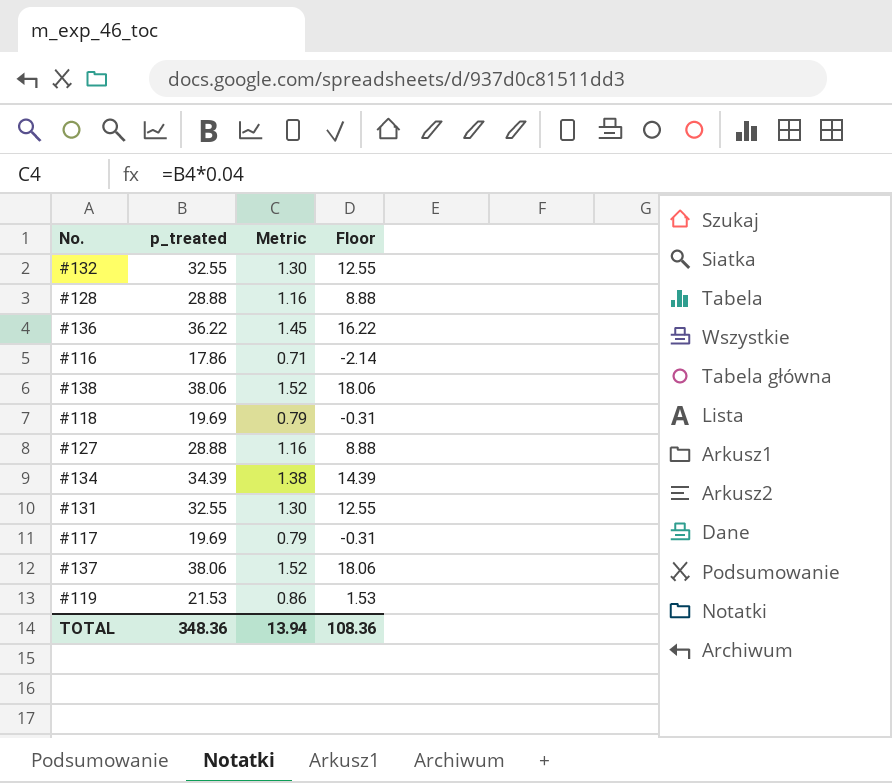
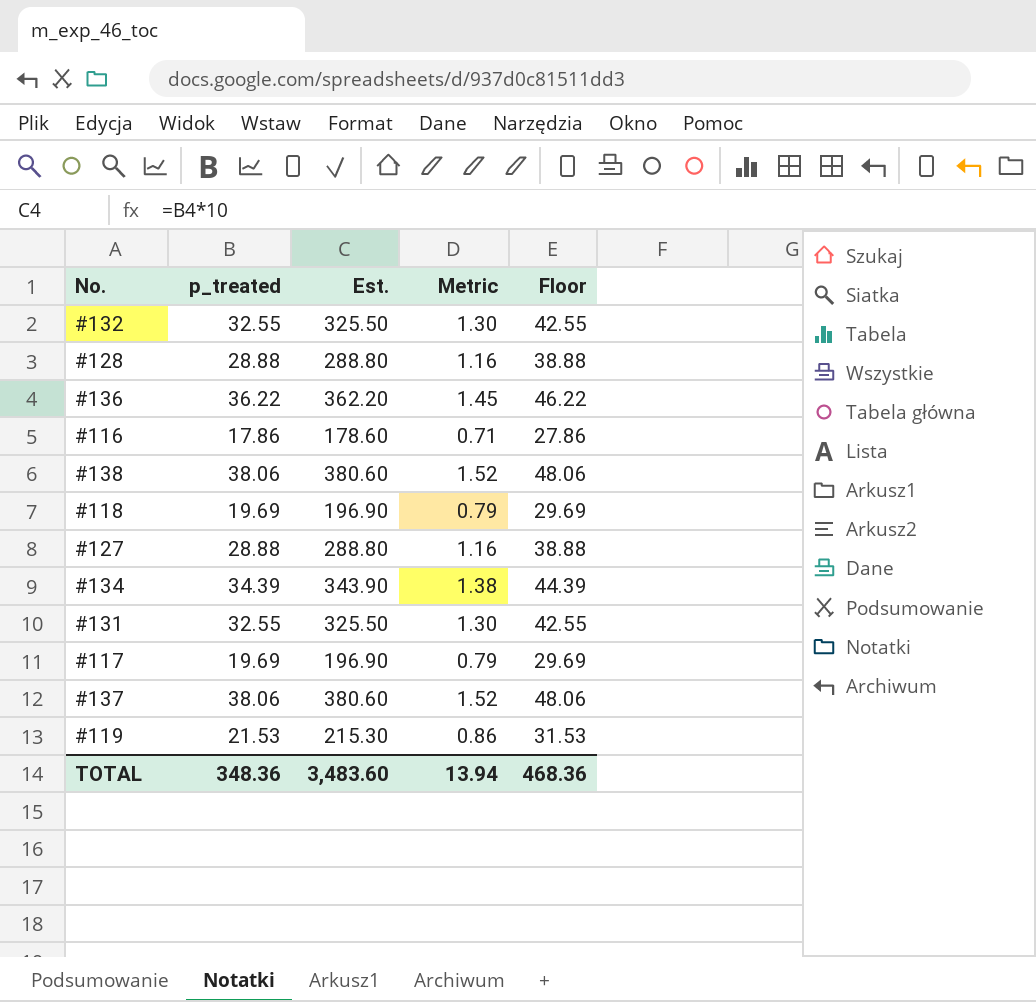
column Est. | formula: none -> [p_treated] * 10
column Floor | formula: [p_treated] - 20 -> [p_treated] + 10
TOTAL | Floor: 108.36 -> 468.36

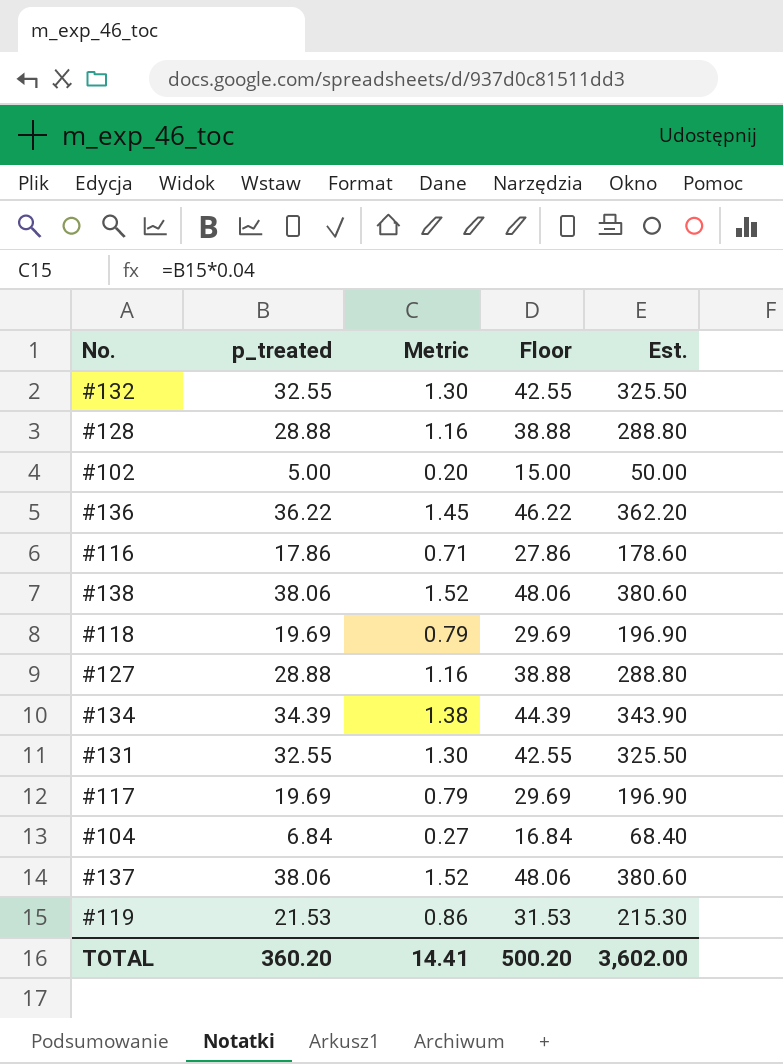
column Est. | position: 3 -> 5
row #102: none -> 5.00 | 0.20 | 15.00 | 50.00
row #104: none -> 6.84 | 0.27 | 16.84 | 68.40
TOTAL | p_treated: 348.36 -> 360.20
TOTAL | Metric: 13.94 -> 14.41
TOTAL | Floor: 468.36 -> 500.20
TOTAL | Est.: 3,483.60 -> 3,602.00

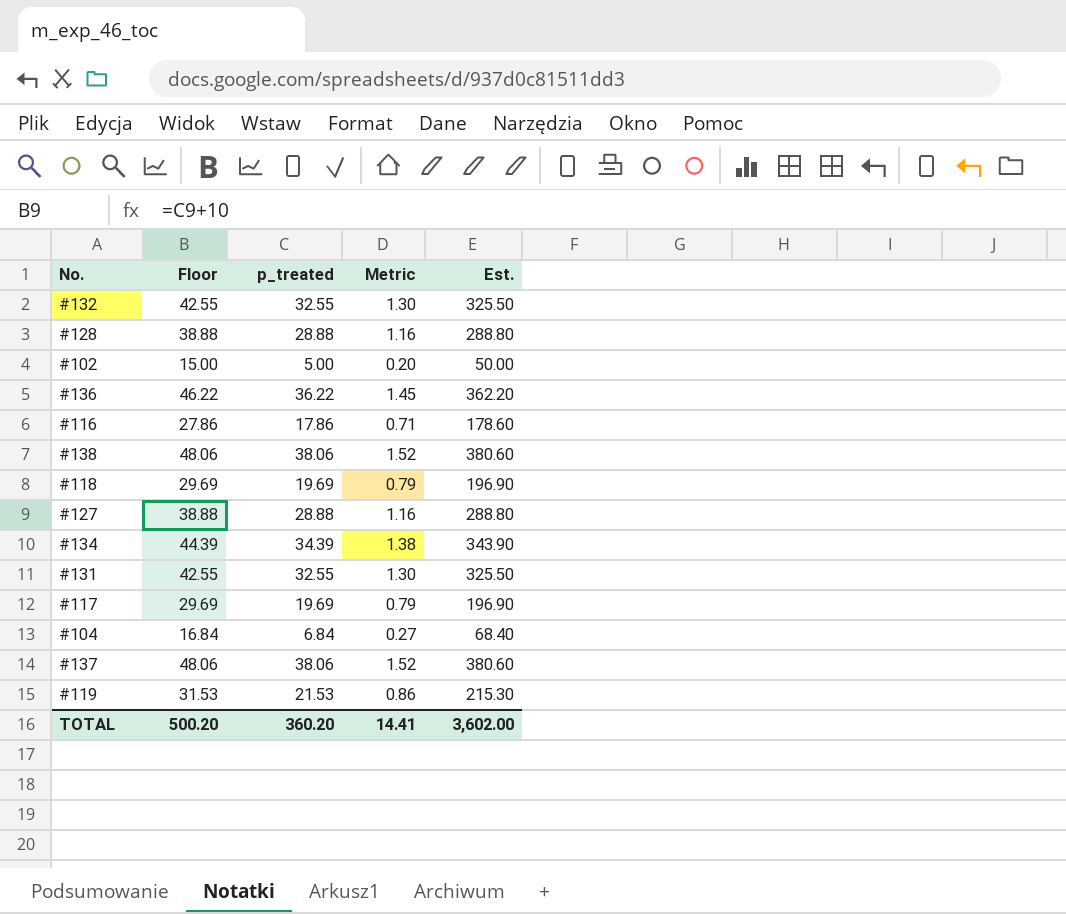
column Floor | position: 4 -> 2

